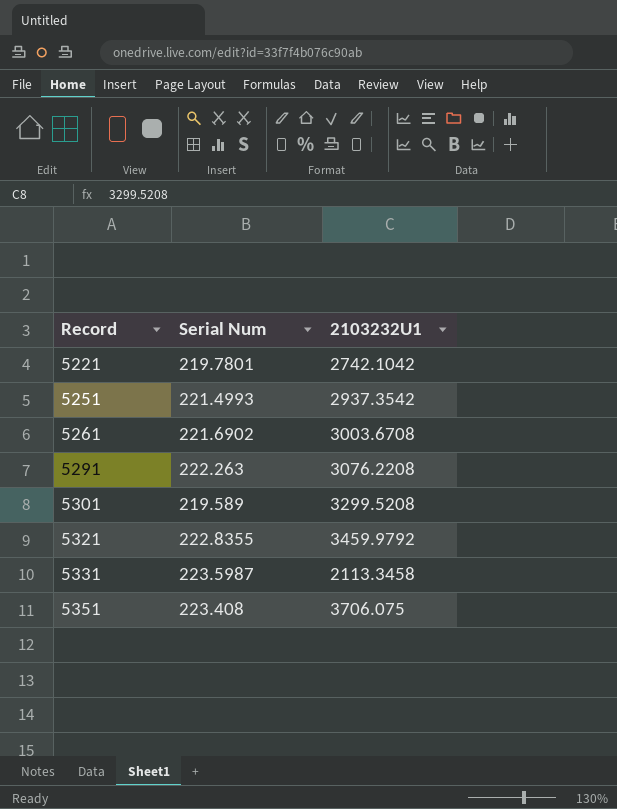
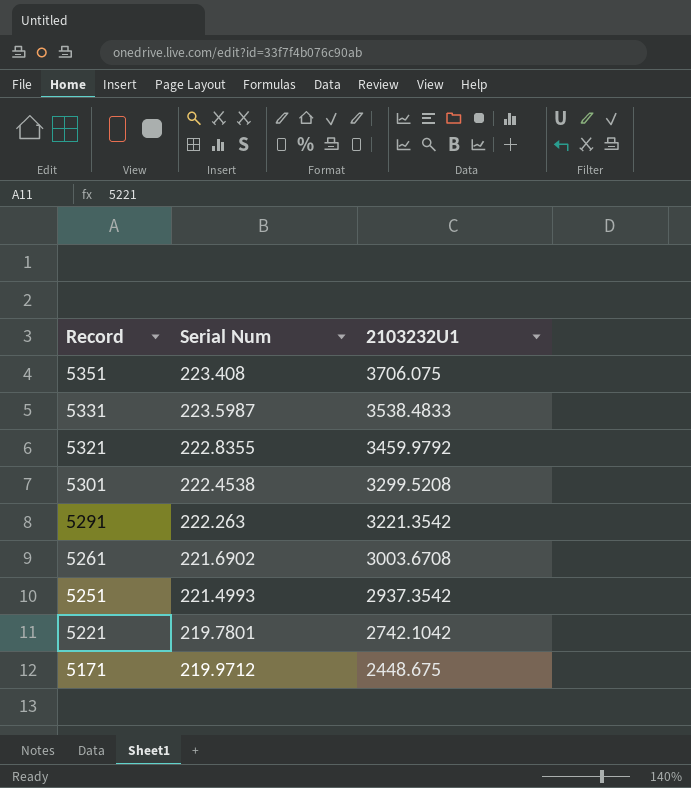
row order: Record ascending -> Record descending
5331 | 2103232U1: 2113.3458 -> 3538.4833
5301 | Serial Num: 219.589 -> 222.4538
5291 | 2103232U1: 3076.2208 -> 3221.3542
row 5171: none -> 219.9712 | 2448.675

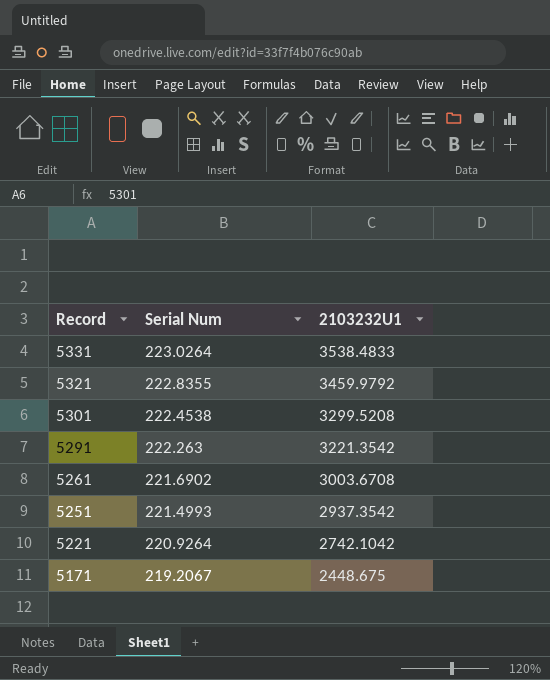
row 5351: 223.408 | 3706.075 -> none
5331 | Serial Num: 223.5987 -> 223.0264
5221 | Serial Num: 219.7801 -> 220.9264
5171 | Serial Num: 219.9712 -> 219.2067

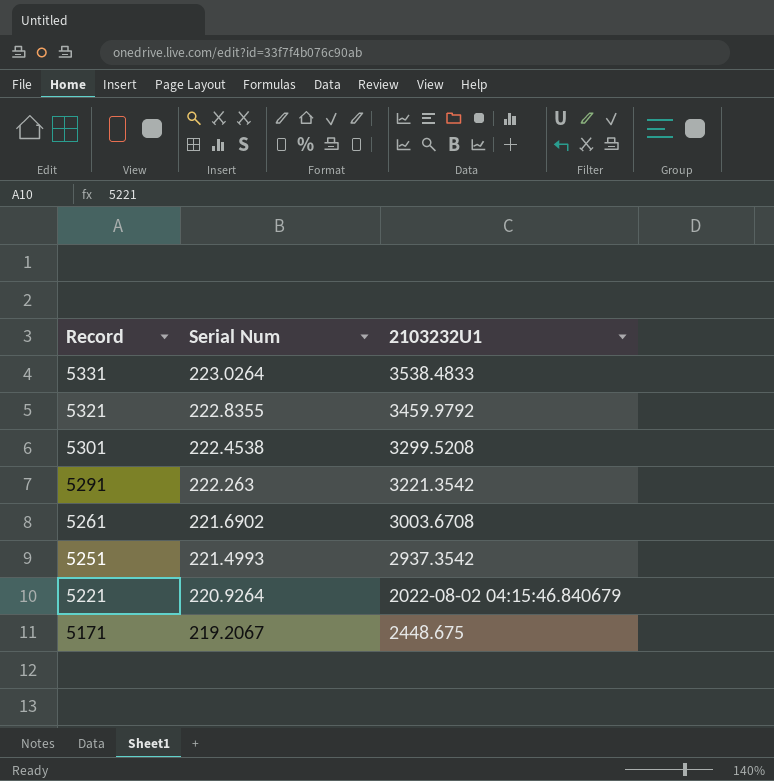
5221 | 2103232U1: 2742.1042 -> 2022-08-02 04:15:46.840679

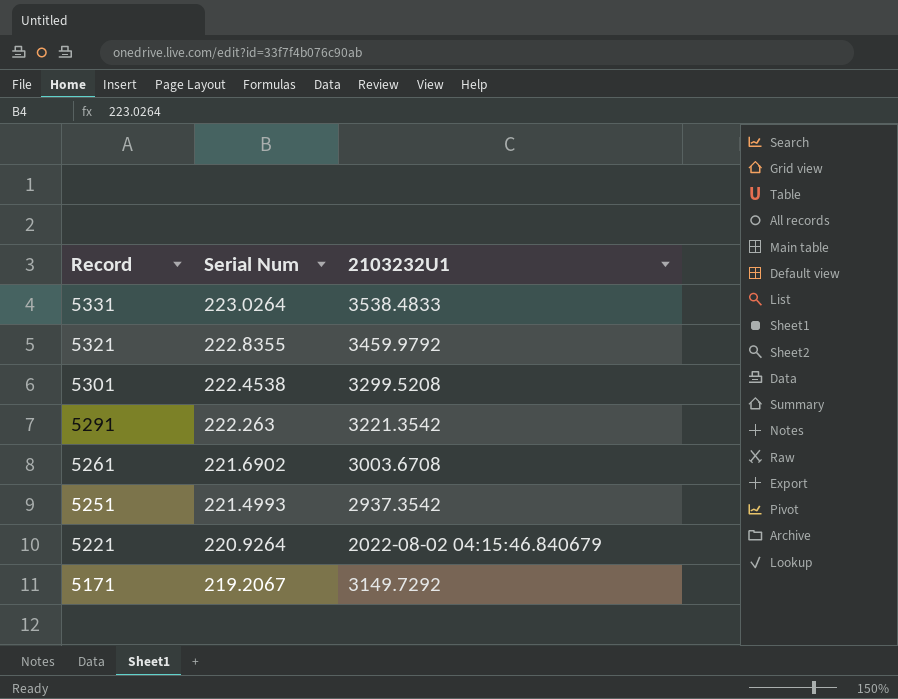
5171 | 2103232U1: 2448.675 -> 3149.7292

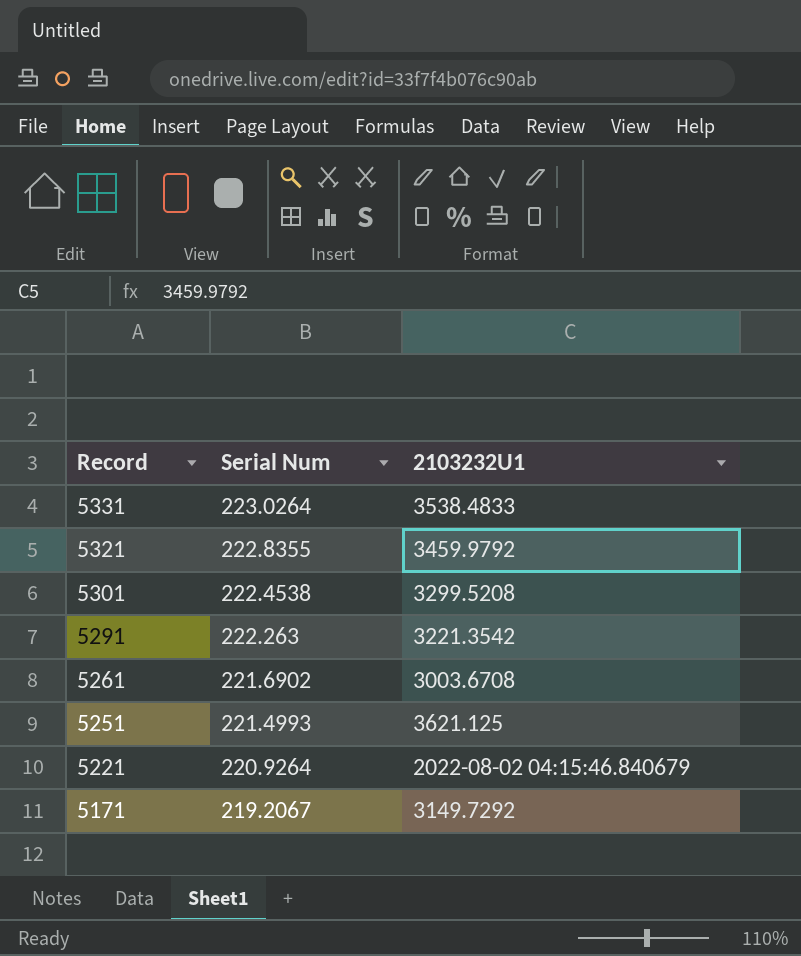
5251 | 2103232U1: 2937.3542 -> 3621.125

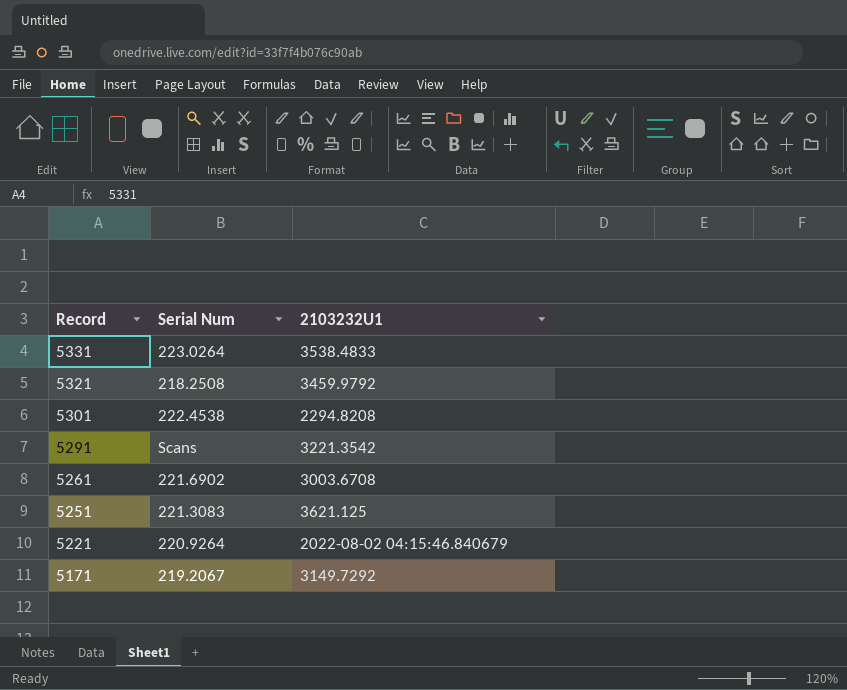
5321 | Serial Num: 222.8355 -> 218.2508
5301 | 2103232U1: 3299.5208 -> 2294.8208
5291 | Serial Num: 222.263 -> Scans
5251 | Serial Num: 221.4993 -> 221.3083

